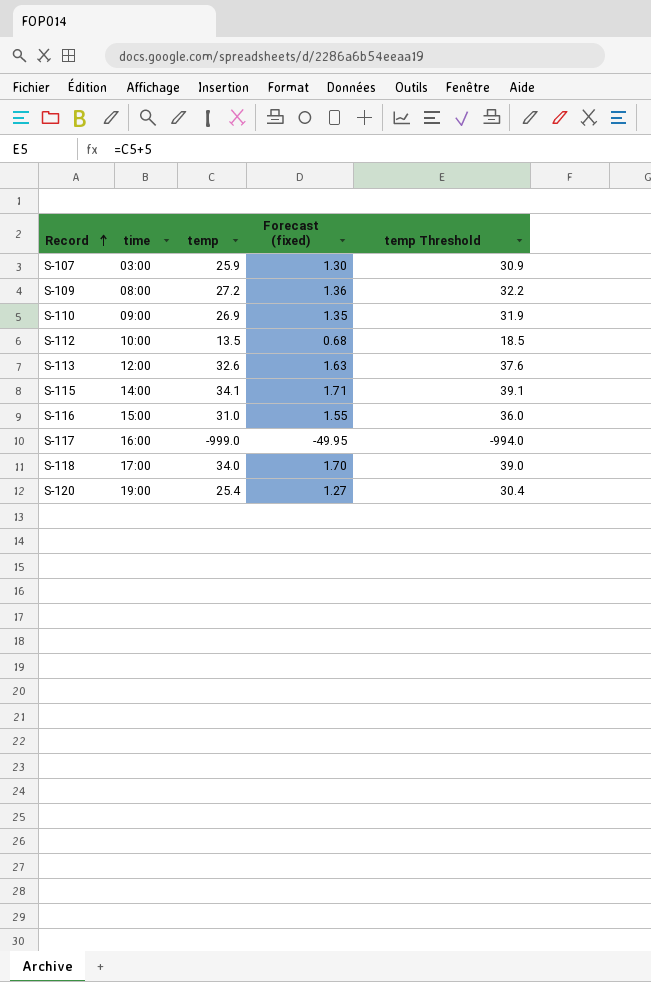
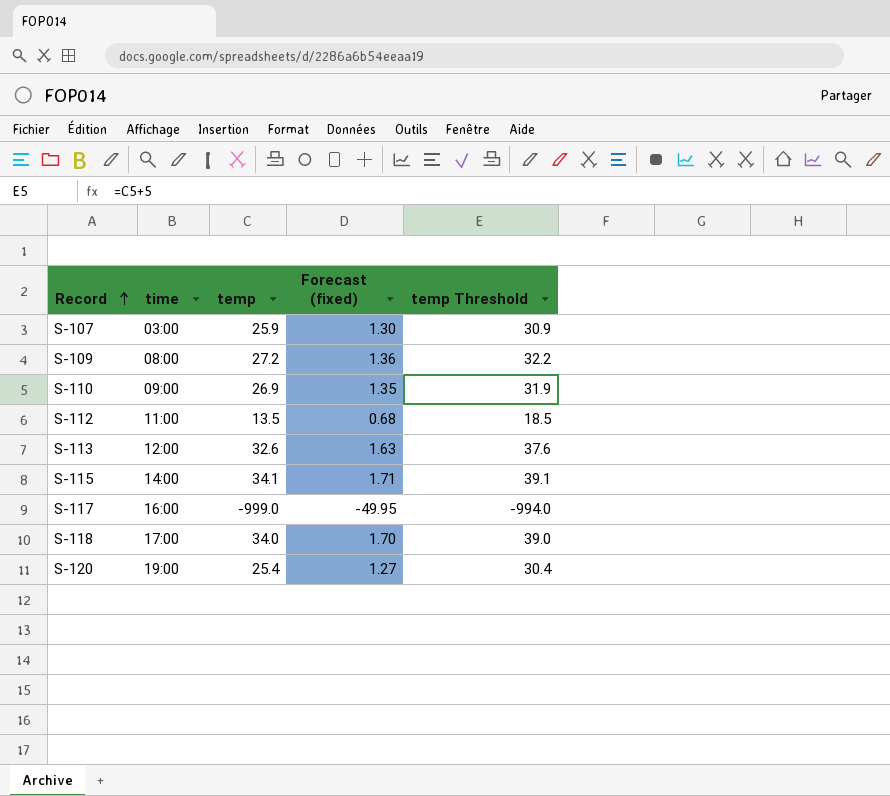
row S-116: 15:00 | 31.0 | 1.55 | 36.0 -> none
S-112 | time: 10:00 -> 11:00

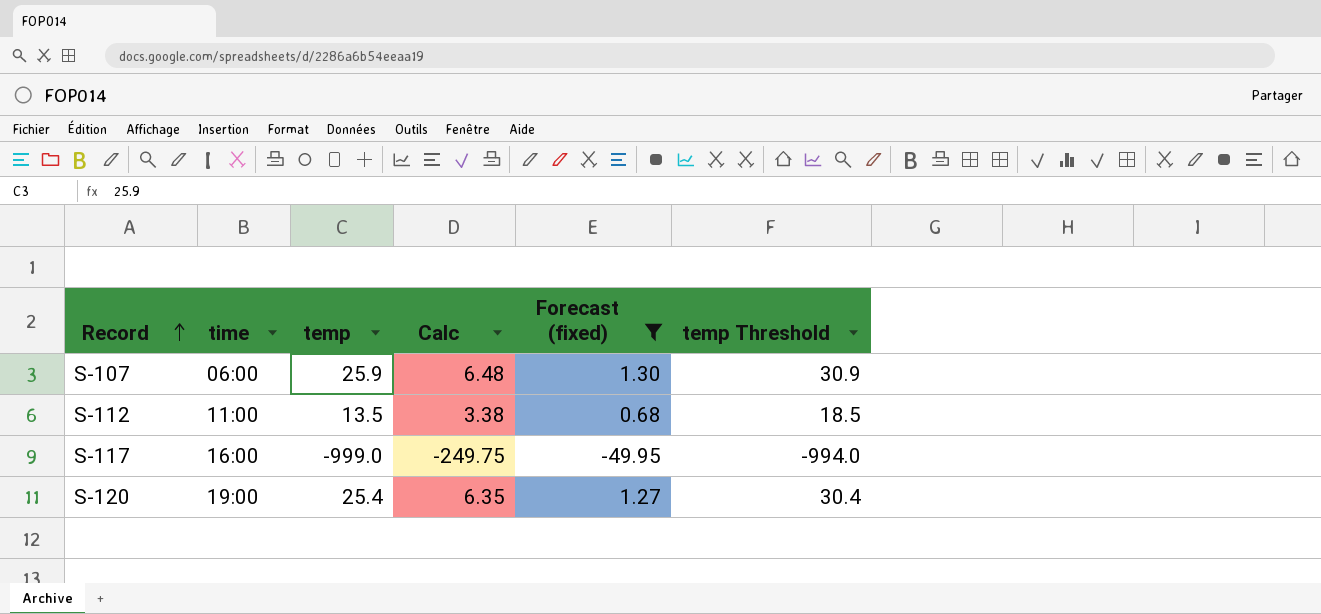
filter: none -> Forecast (fixed) <= 1.30
column Calc | formula: none -> [temp] * 0.25
S-107 | time: 03:00 -> 06:00

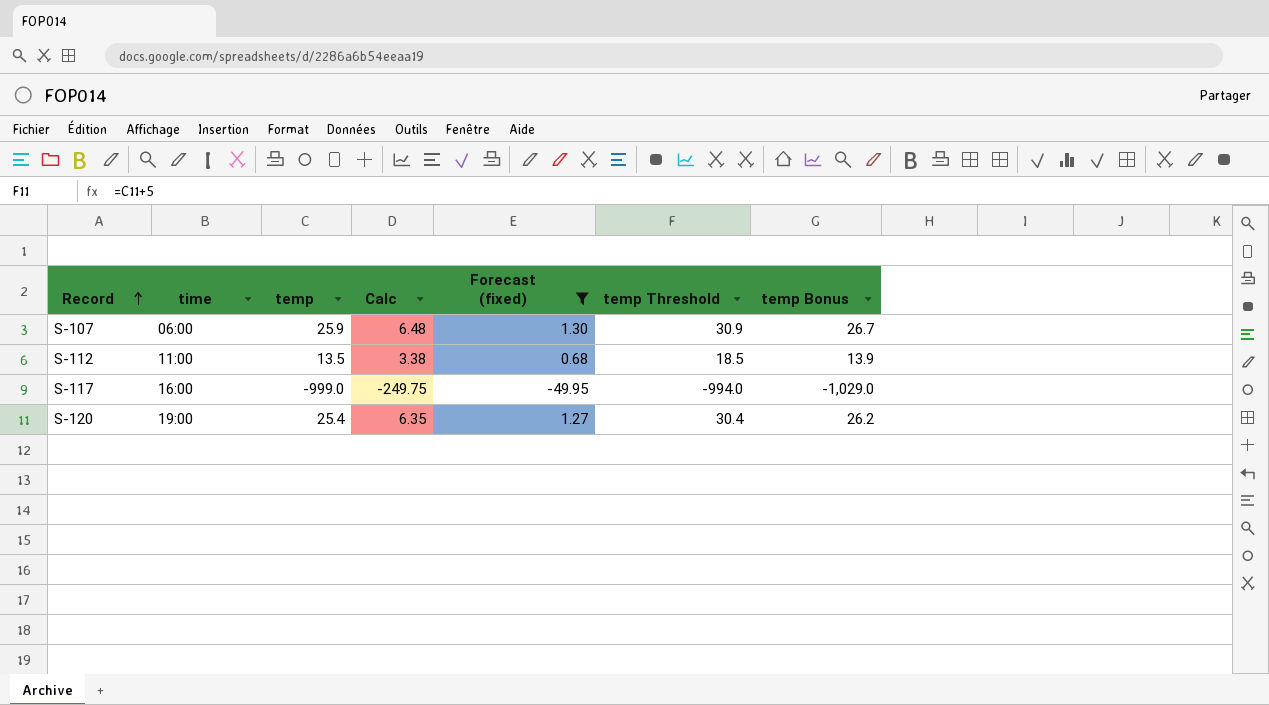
column temp Bonus | formula: none -> [temp] * 1.03

